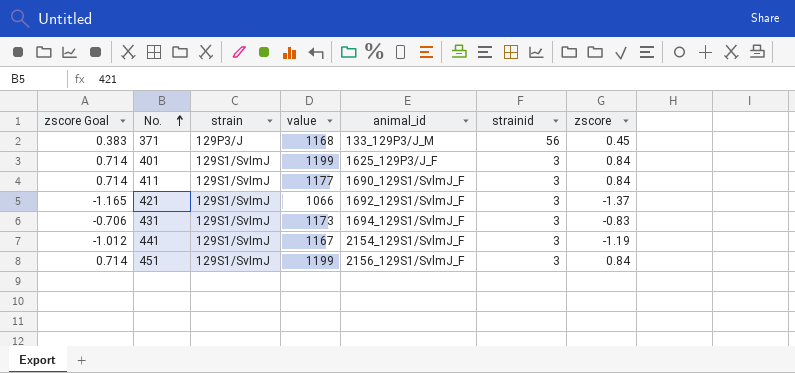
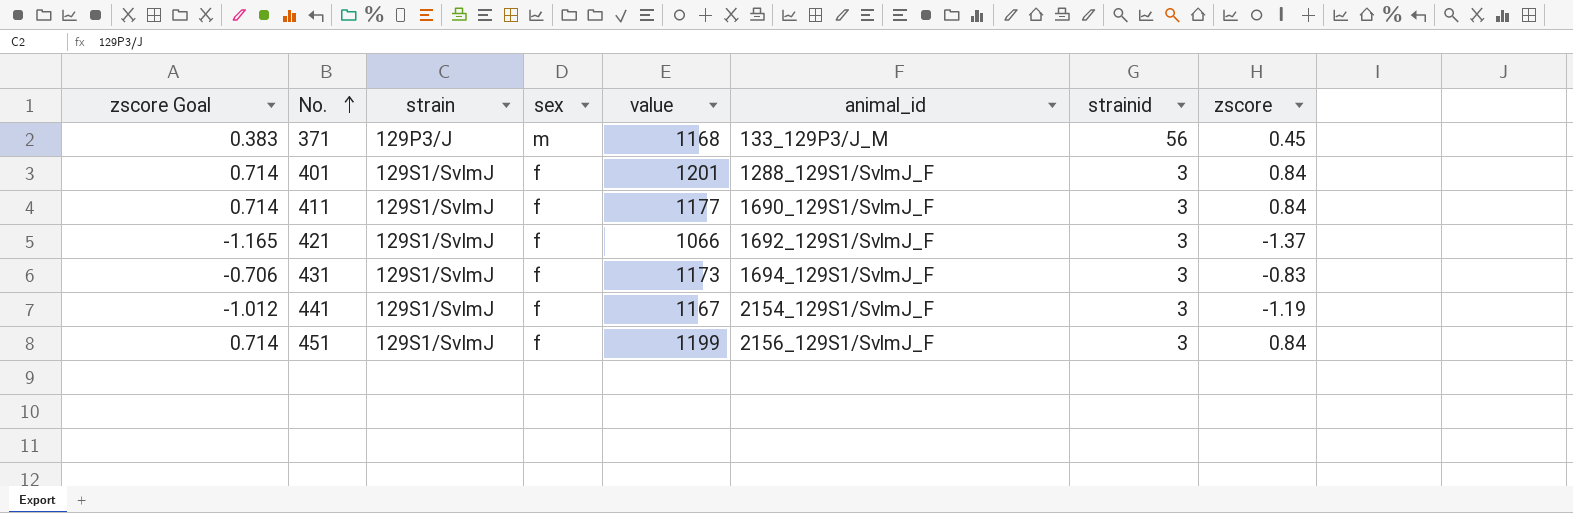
column sex | position: none -> 4
401 | value: 1199 -> 1201
401 | animal_id: 1625_129P3/J_F -> 1288_129S1/SvlmJ_F

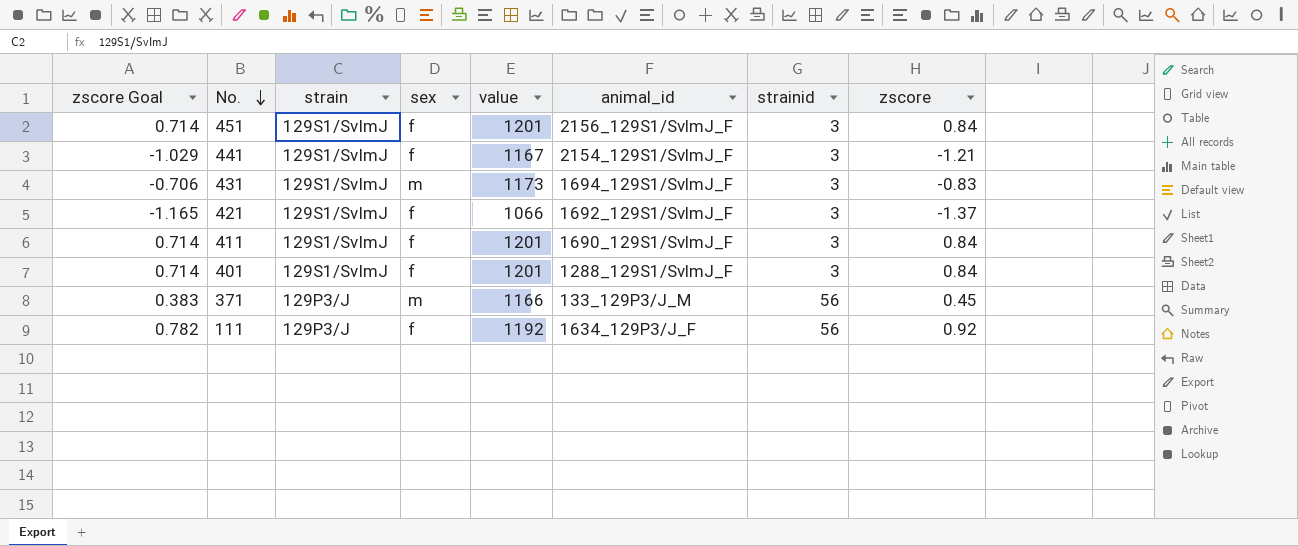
row order: No. ascending -> No. descending
451 | value: 1199 -> 1201
441 | zscore Goal: -1.012 -> -1.029
441 | zscore: -1.19 -> -1.21
431 | sex: f -> m
411 | value: 1177 -> 1201
371 | value: 1168 -> 1166
row 111: none -> 0.782 | 129P3/J | f | 1192 | 1634_129P3/J_F | 56 | 0.92

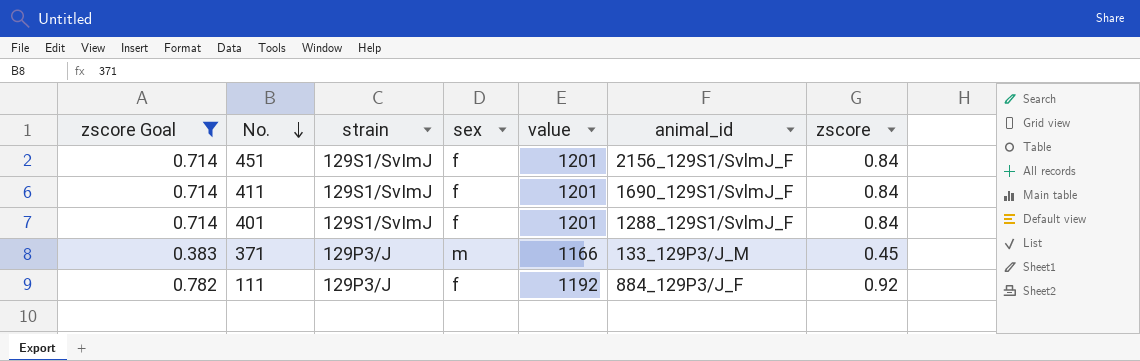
filter: none -> zscore Goal >= 0.383
column strainid | position: 7 -> none
111 | animal_id: 1634_129P3/J_F -> 884_129P3/J_F

